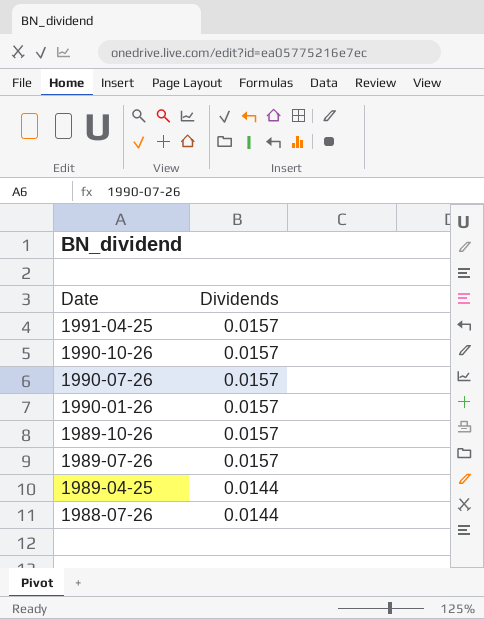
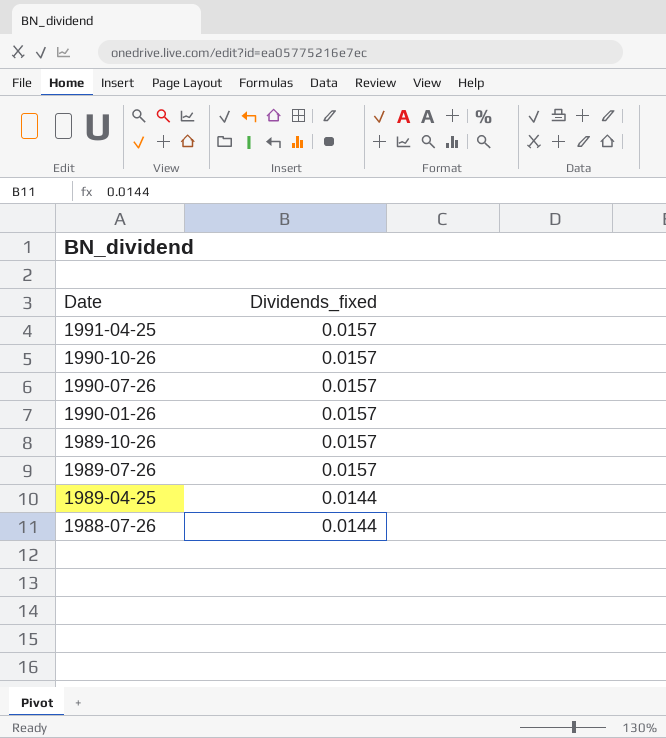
column name: Dividends -> Dividends_fixed

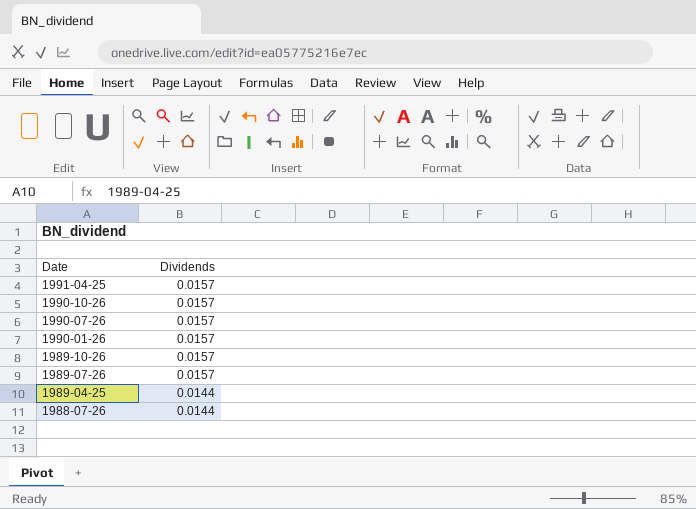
column name: Dividends_fixed -> Dividends

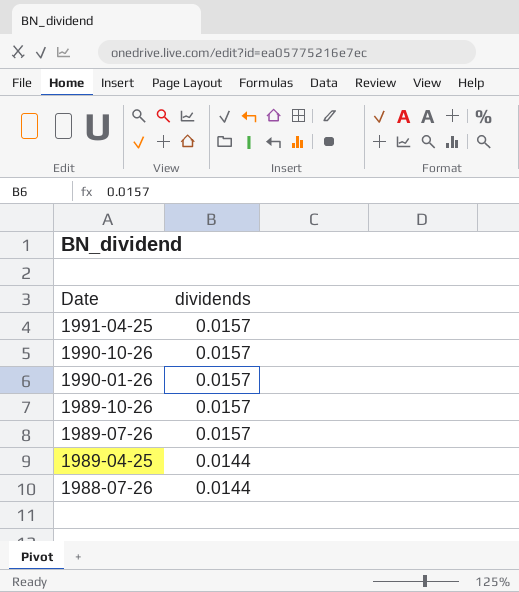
column name: Dividends -> dividends
row 1990-07-26: 0.0157 -> none

